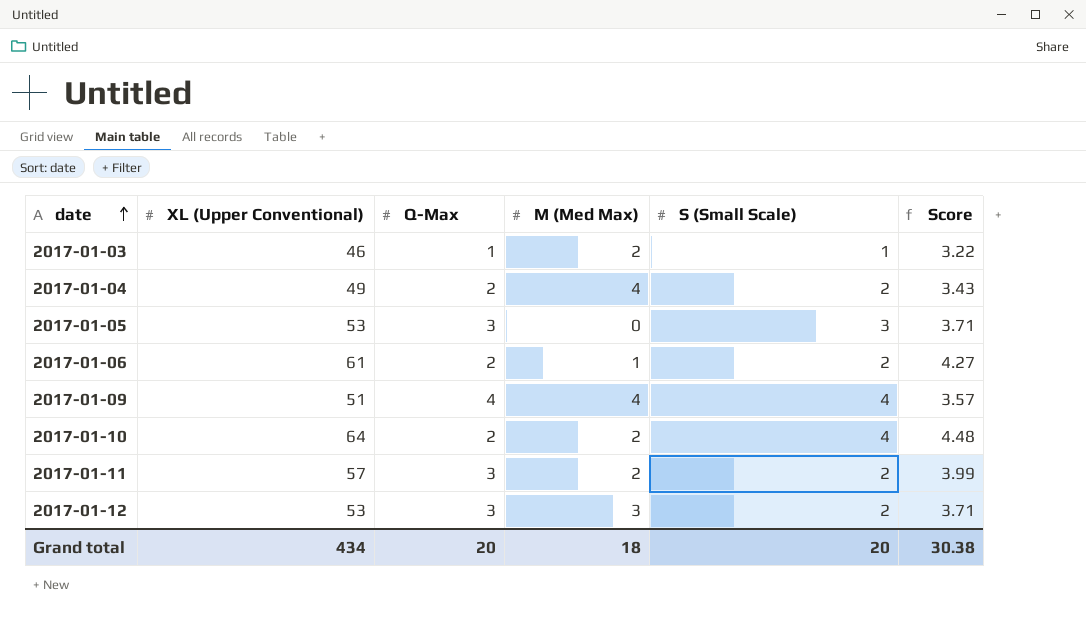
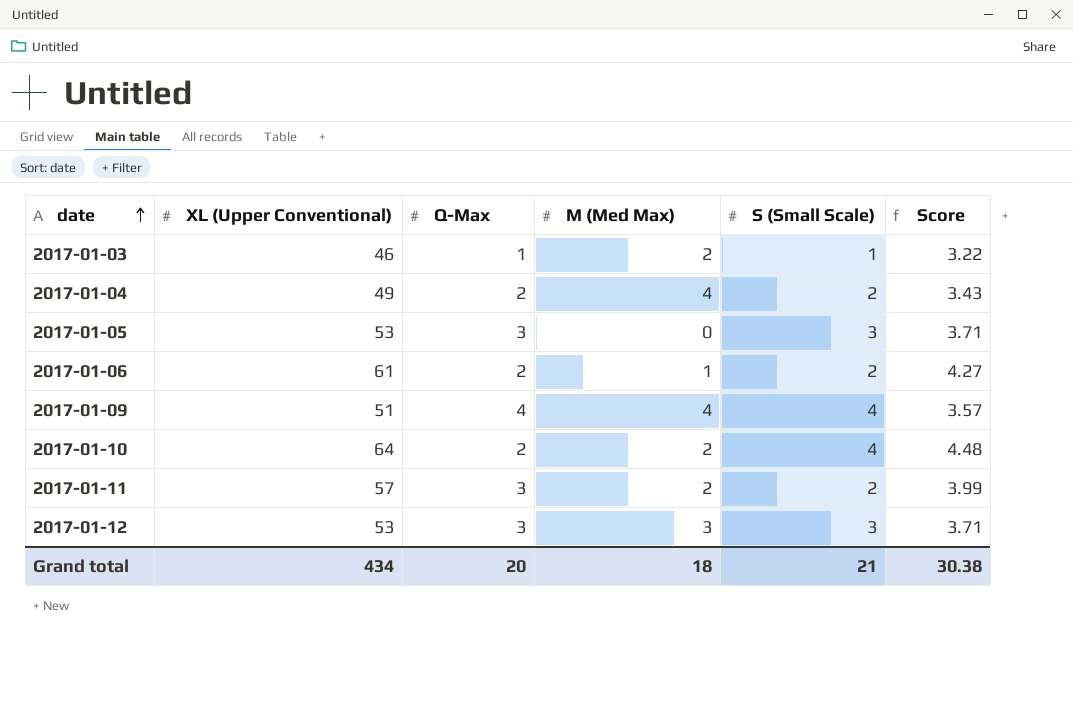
2017-01-12 | S (Small Scale): 2 -> 3
Grand total | S (Small Scale): 20 -> 21

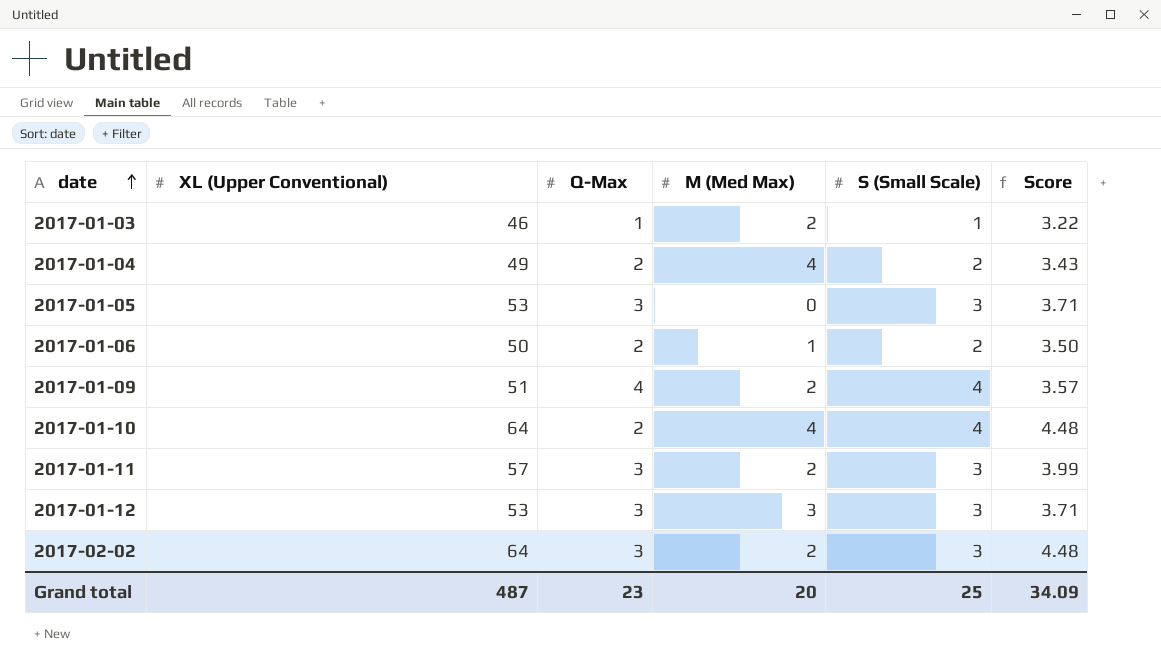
2017-01-06 | XL (Upper Conventional): 61 -> 50
2017-01-06 | Score: 4.27 -> 3.50
2017-01-09 | M (Med Max): 4 -> 2
2017-01-10 | M (Med Max): 2 -> 4
2017-01-11 | S (Small Scale): 2 -> 3
row 2017-02-02: none -> 64 | 3 | 2 | 3 | 4.48
Grand total | XL (Upper Conventional): 434 -> 487
Grand total | Q-Max: 20 -> 23
Grand total | M (Med Max): 18 -> 20
Grand total | S (Small Scale): 21 -> 25
Grand total | Score: 30.38 -> 34.09

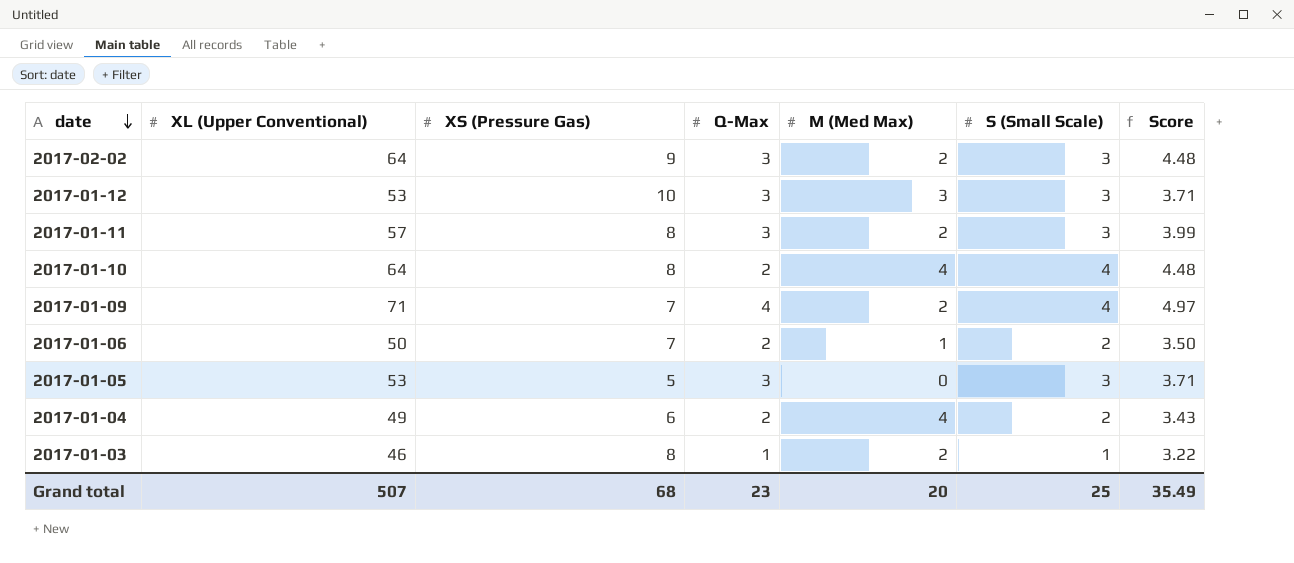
row order: date ascending -> date descending
column XS (Pressure Gas) | position: none -> 3
2017-01-09 | XL (Upper Conventional): 51 -> 71
2017-01-09 | Score: 3.57 -> 4.97
Grand total | XL (Upper Conventional): 487 -> 507
Grand total | Score: 34.09 -> 35.49

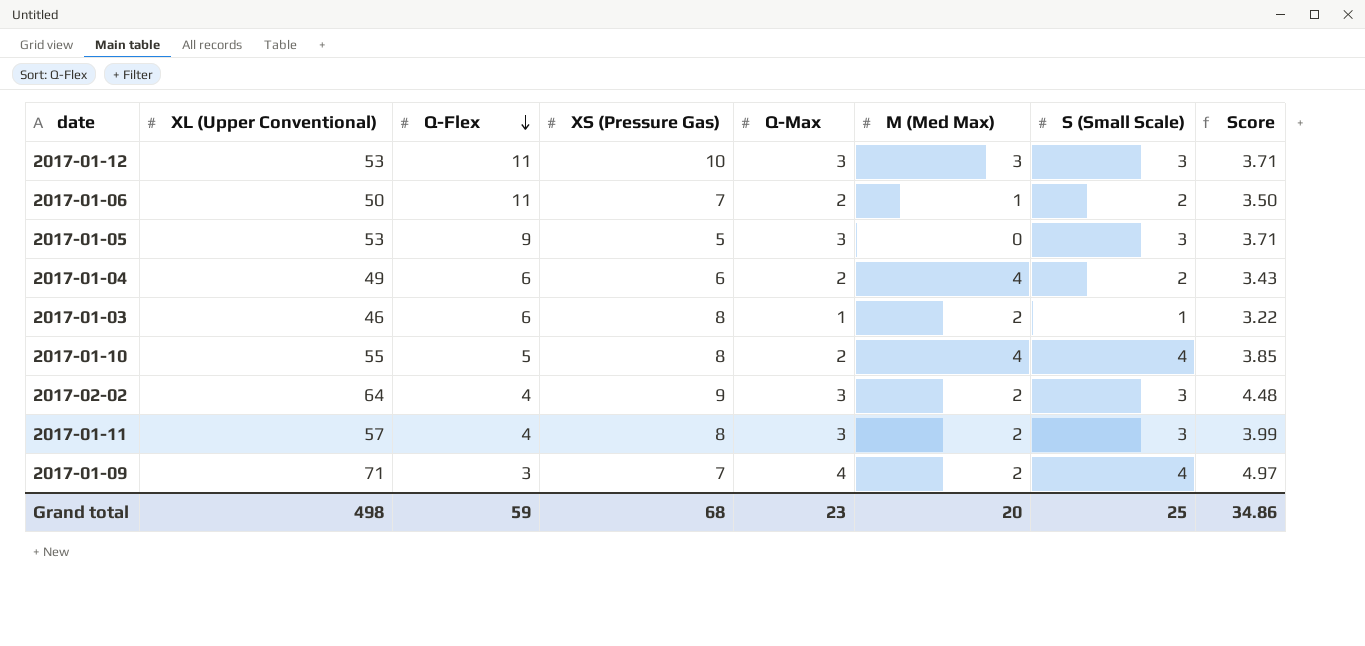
row order: date descending -> Q-Flex descending
column Q-Flex | position: none -> 3
2017-01-10 | XL (Upper Conventional): 64 -> 55
2017-01-10 | Score: 4.48 -> 3.85
Grand total | XL (Upper Conventional): 507 -> 498
Grand total | Score: 35.49 -> 34.86

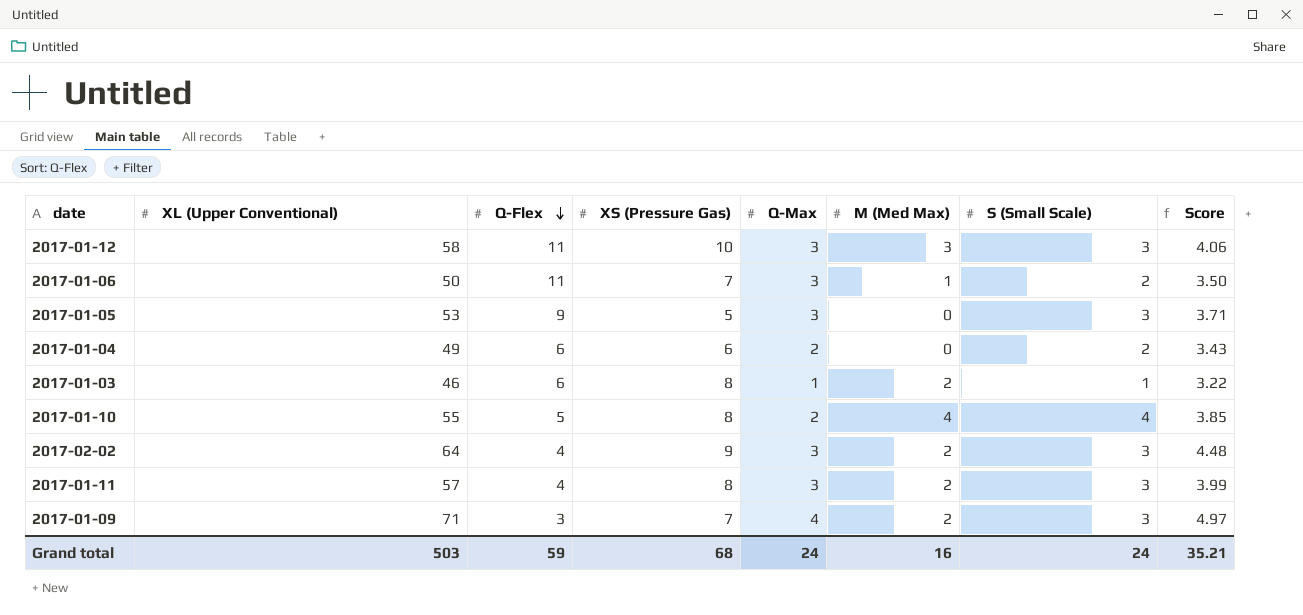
2017-01-12 | XL (Upper Conventional): 53 -> 58
2017-01-12 | Score: 3.71 -> 4.06
2017-01-06 | Q-Max: 2 -> 3
2017-01-04 | M (Med Max): 4 -> 0
2017-01-09 | S (Small Scale): 4 -> 3
Grand total | XL (Upper Conventional): 498 -> 503
Grand total | Q-Max: 23 -> 24
Grand total | M (Med Max): 20 -> 16
Grand total | S (Small Scale): 25 -> 24
Grand total | Score: 34.86 -> 35.21

